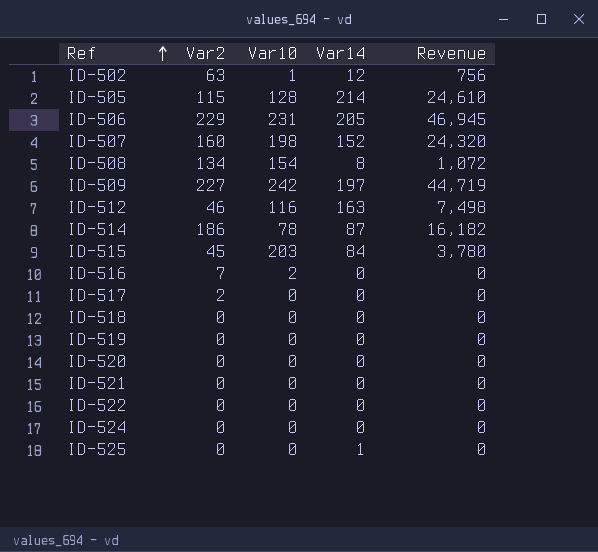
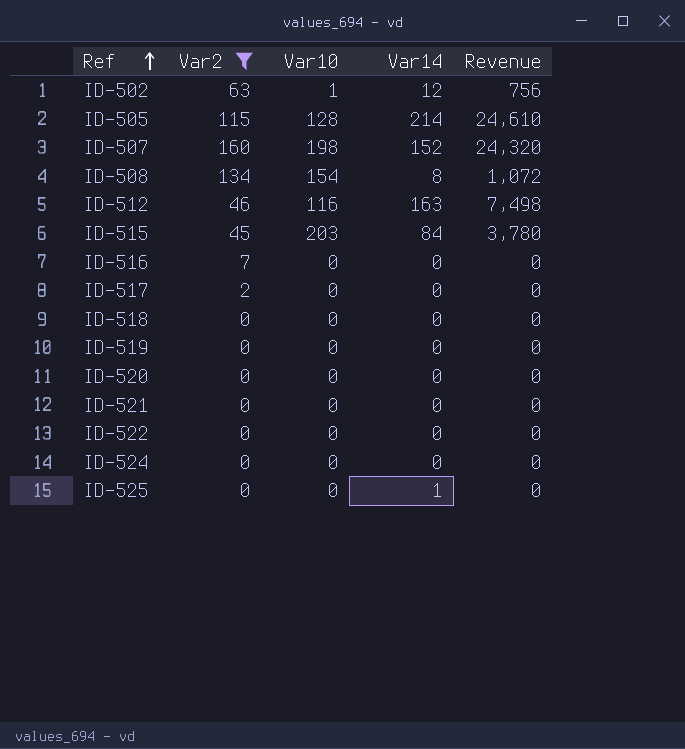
filter: none -> Var2 <= 160
ID-516 | Var10: 2 -> 0

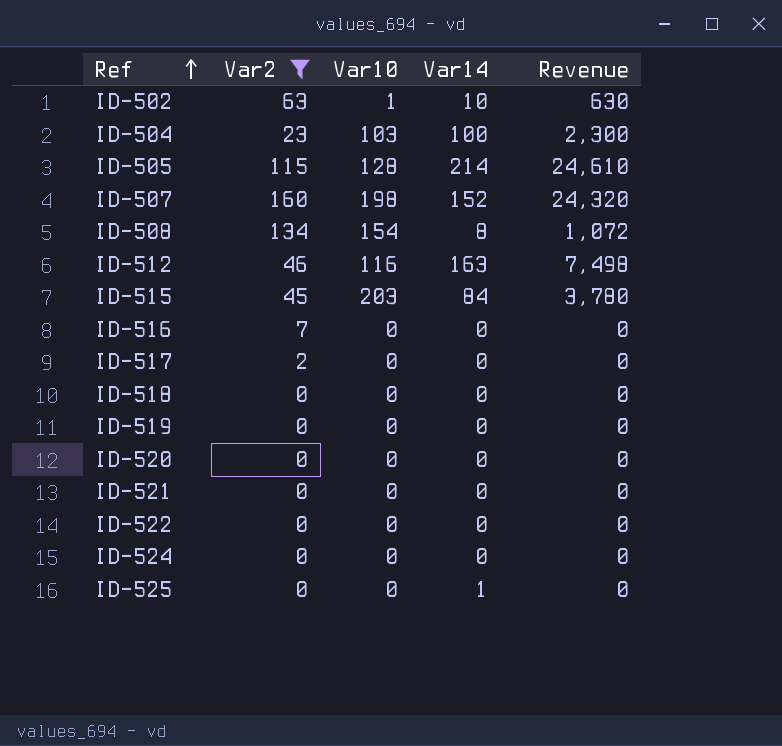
ID-502 | Var14: 12 -> 10
ID-502 | Revenue: 756 -> 630
row ID-504: none -> 23 | 103 | 100 | 2,300

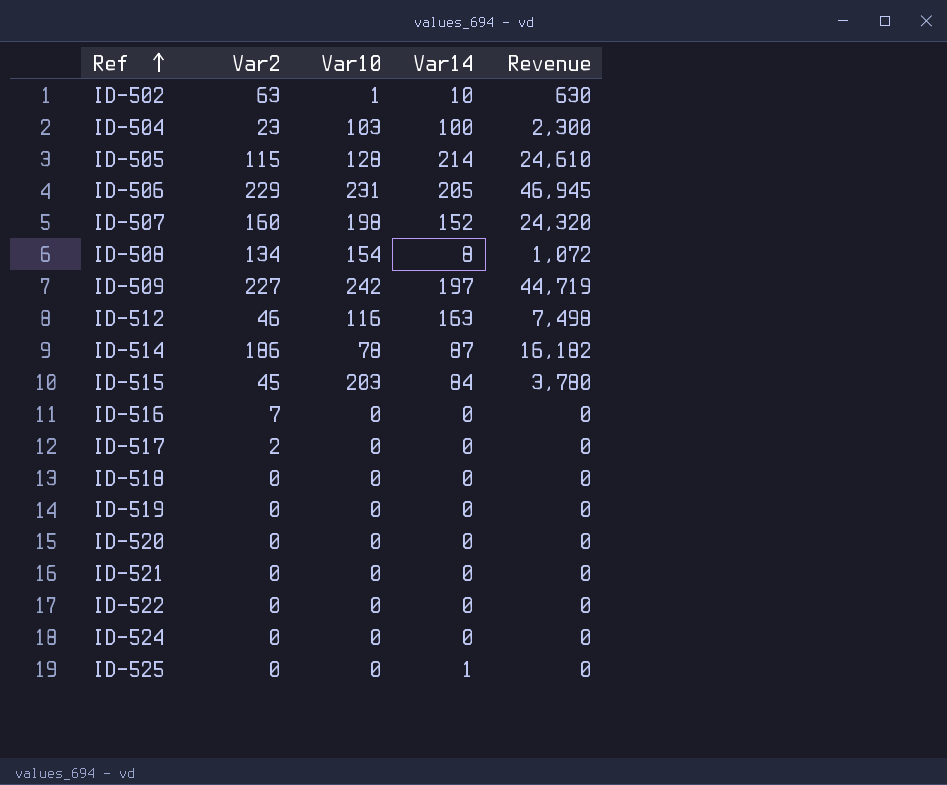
filter: Var2 <= 160 -> none

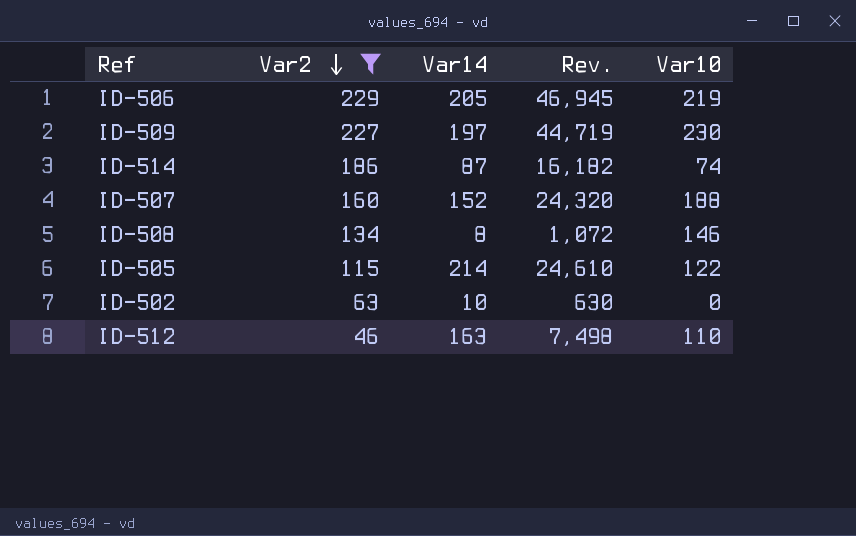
filter: none -> Var2 >= 46
row order: Ref ascending -> Var2 descending
column name: Revenue -> Rev.
column Var10 | position: 3 -> 5
ID-506 | Var10: 231 -> 219
ID-509 | Var10: 242 -> 230
ID-514 | Var10: 78 -> 74
ID-507 | Var10: 198 -> 188
ID-508 | Var10: 154 -> 146
ID-505 | Var10: 128 -> 122
ID-502 | Var10: 1 -> 0
ID-512 | Var10: 116 -> 110

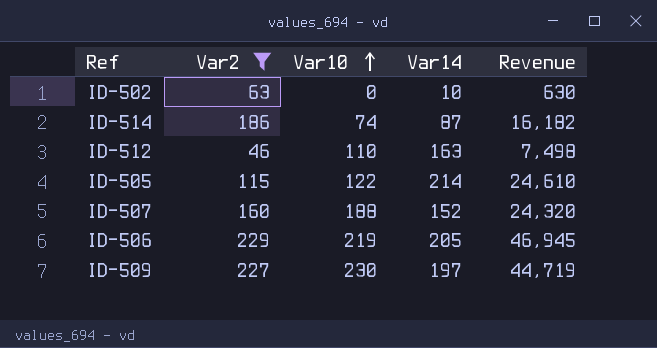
row order: Var2 descending -> Var10 ascending
column Var10 | position: 5 -> 3
column name: Rev. -> Revenue
row ID-508: 134 | 8 | 1,072 | 146 -> none

